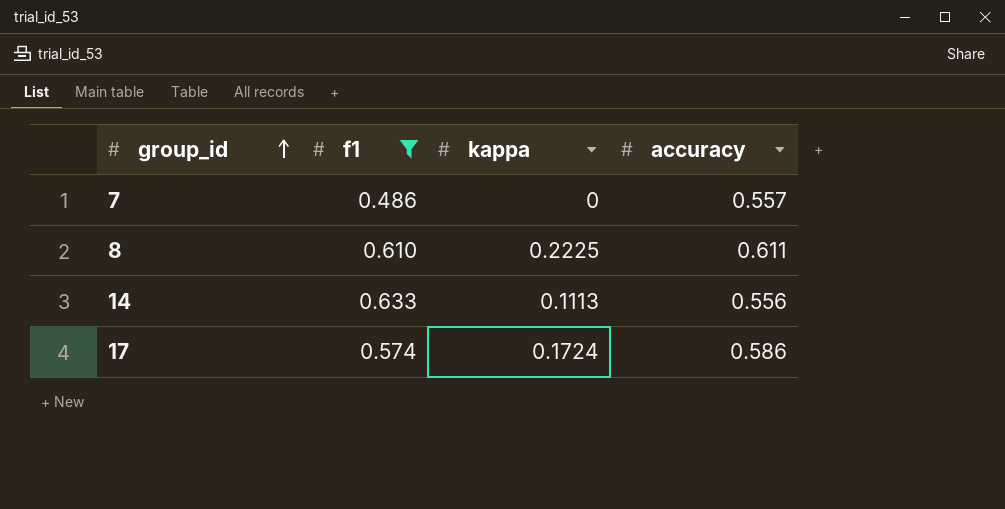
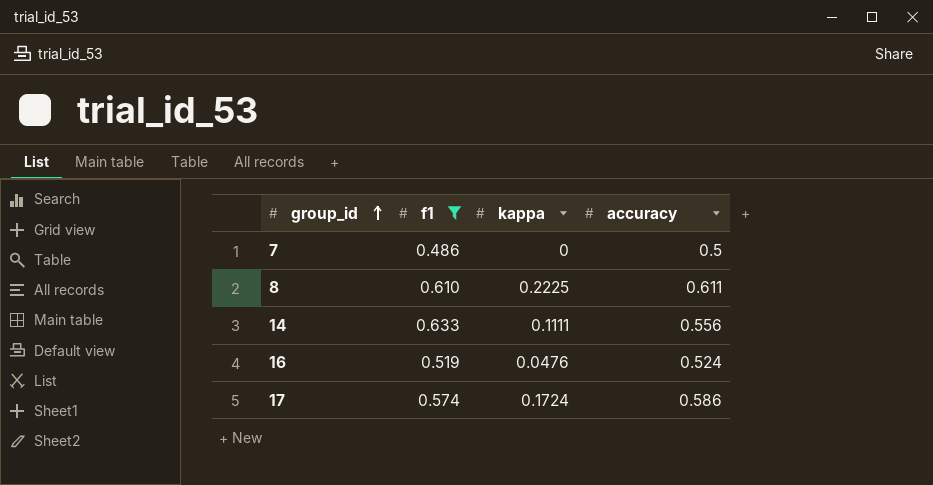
7 | accuracy: 0.557 -> 0.5
14 | kappa: 0.1113 -> 0.1111
row 16: none -> 0.519 | 0.0476 | 0.524

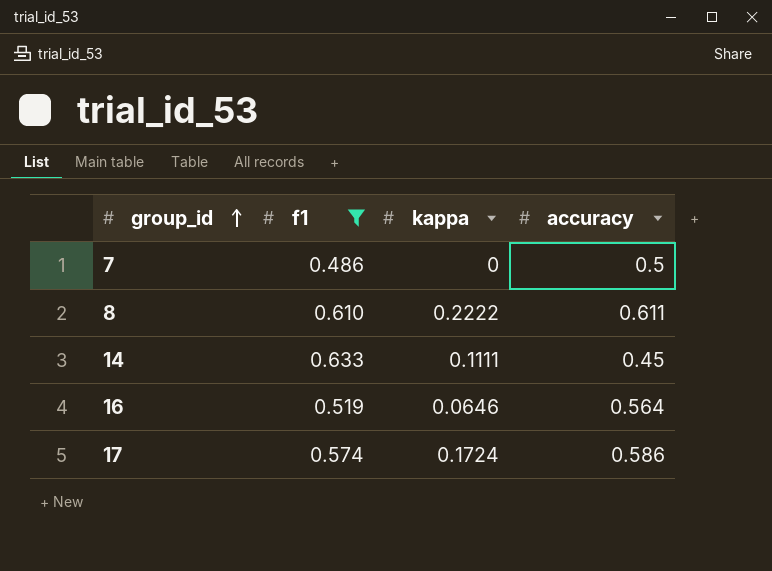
8 | kappa: 0.2225 -> 0.2222
14 | accuracy: 0.556 -> 0.45
16 | kappa: 0.0476 -> 0.0646
16 | accuracy: 0.524 -> 0.564

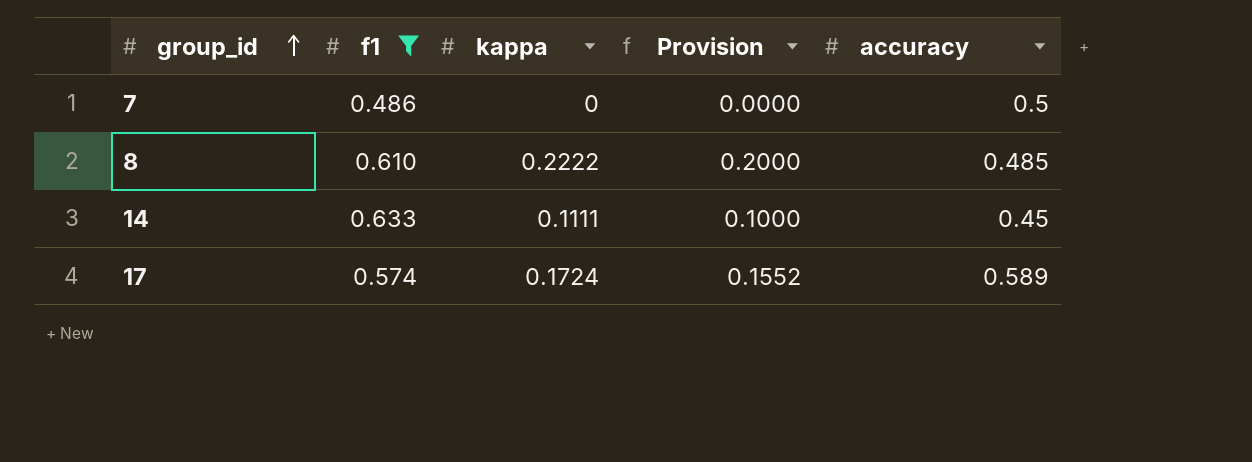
column Provision | formula: none -> [kappa] * 0.9
row 16: 0.519 | 0.0646 | 0.564 -> none
8 | accuracy: 0.611 -> 0.485
17 | accuracy: 0.586 -> 0.589

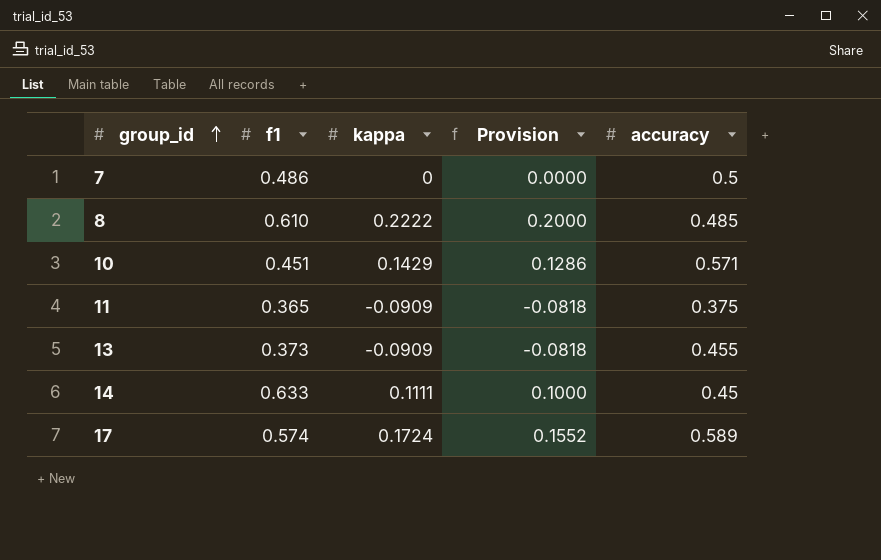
filter: f1 >= 0.486 -> none

